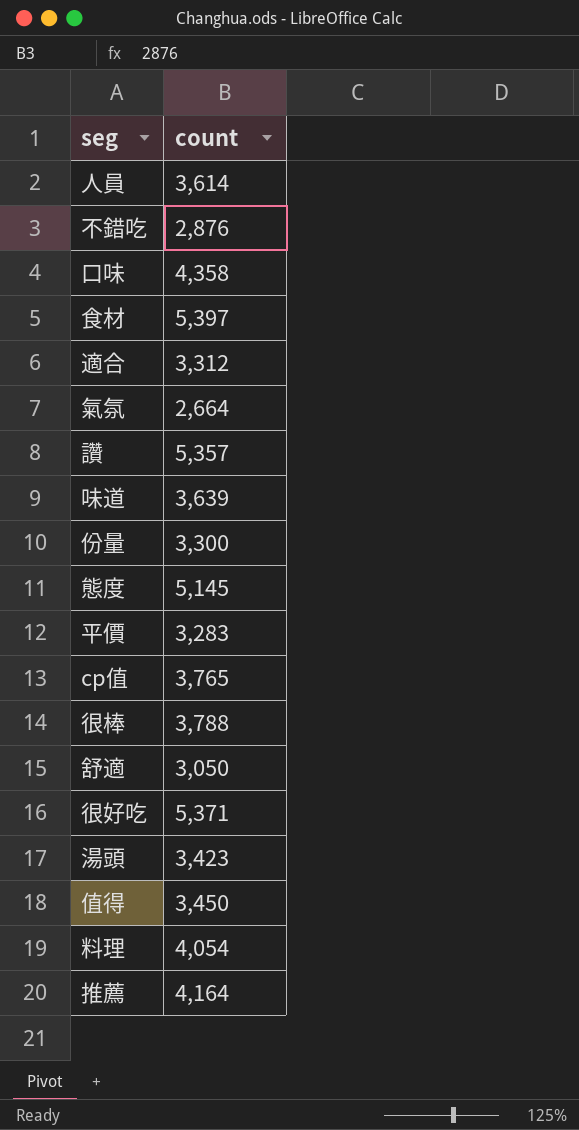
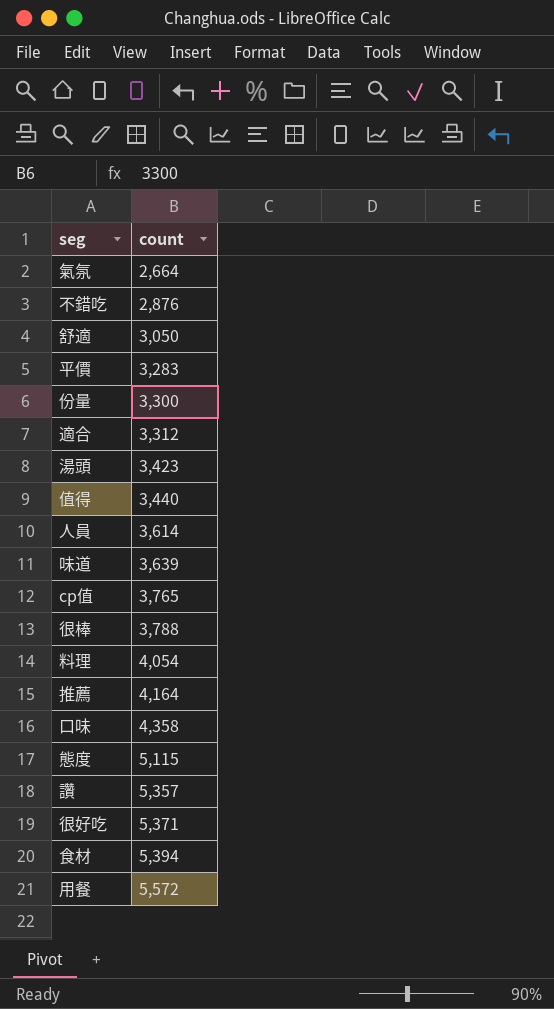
row order: none -> count ascending
值得 | count: 3,450 -> 3,440
態度 | count: 5,145 -> 5,115
食材 | count: 5,397 -> 5,394
row 用餐: none -> 5,572

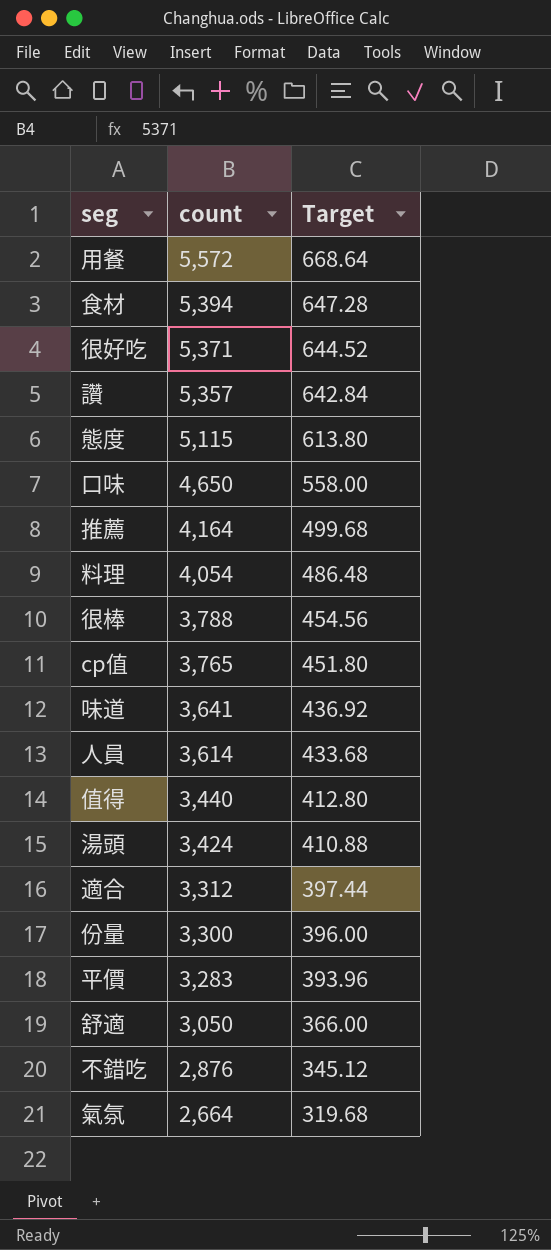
row order: count ascending -> count descending
column Target | formula: none -> [count] * 0.12
口味 | count: 4,358 -> 4,650
味道 | count: 3,639 -> 3,641
湯頭 | count: 3,423 -> 3,424

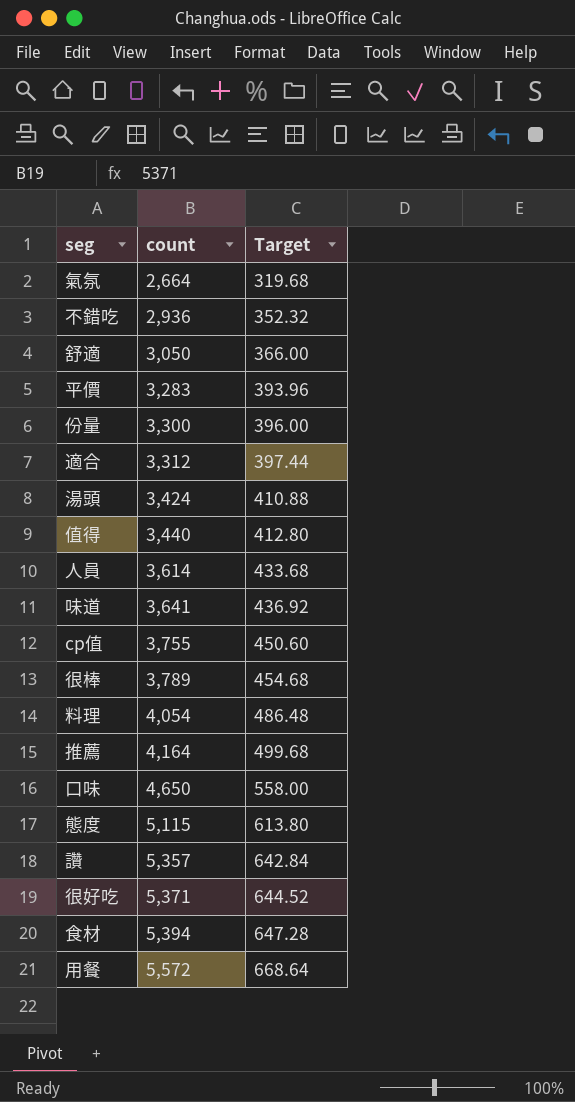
row order: count descending -> count ascending
不錯吃 | count: 2,876 -> 2,936
不錯吃 | Target: 345.12 -> 352.32
cp值 | count: 3,765 -> 3,755
cp值 | Target: 451.80 -> 450.60
很棒 | count: 3,788 -> 3,789
很棒 | Target: 454.56 -> 454.68

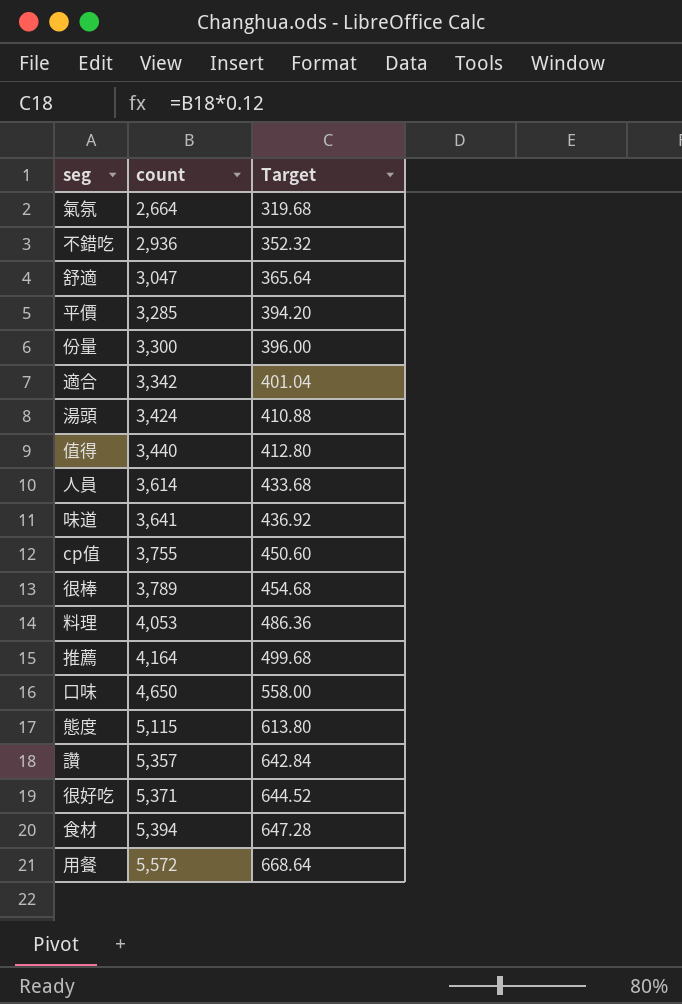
舒適 | count: 3,050 -> 3,047
舒適 | Target: 366.00 -> 365.64
平價 | count: 3,283 -> 3,285
平價 | Target: 393.96 -> 394.20
適合 | count: 3,312 -> 3,342
適合 | Target: 397.44 -> 401.04
料理 | count: 4,054 -> 4,053
料理 | Target: 486.48 -> 486.36

